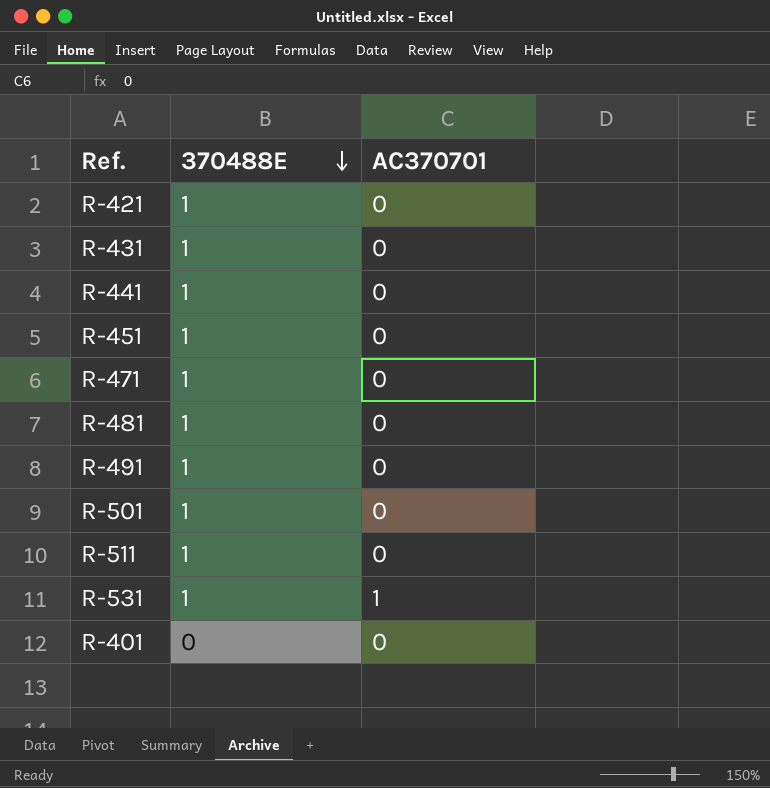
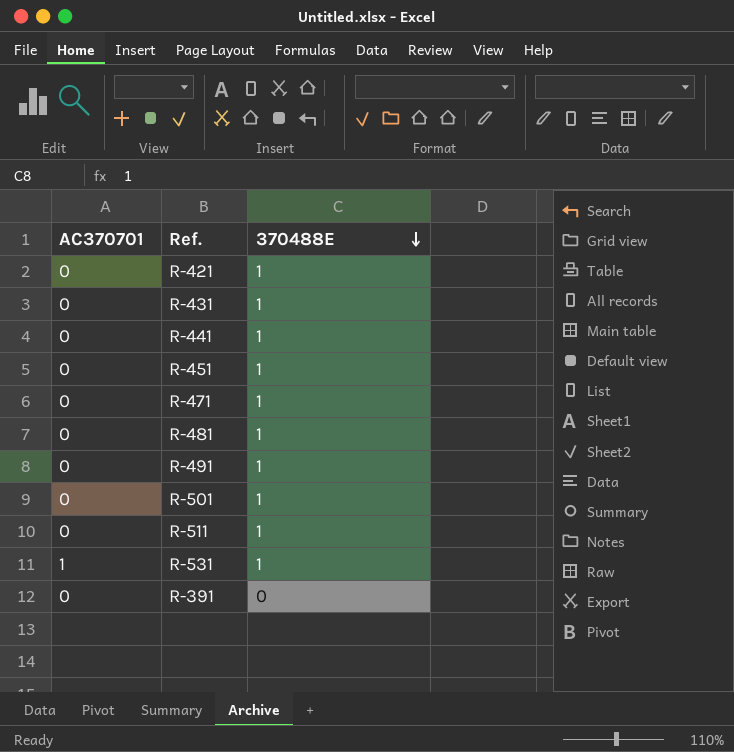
column AC370701 | position: 3 -> 1
row R-401: 0 | 0 -> none
row R-391: none -> 0 | 0

